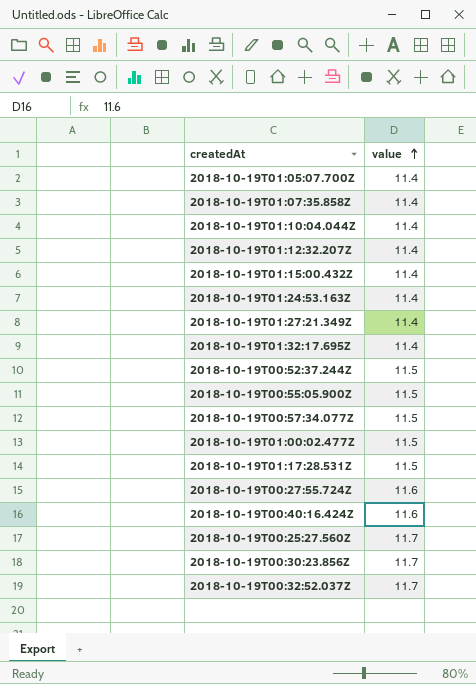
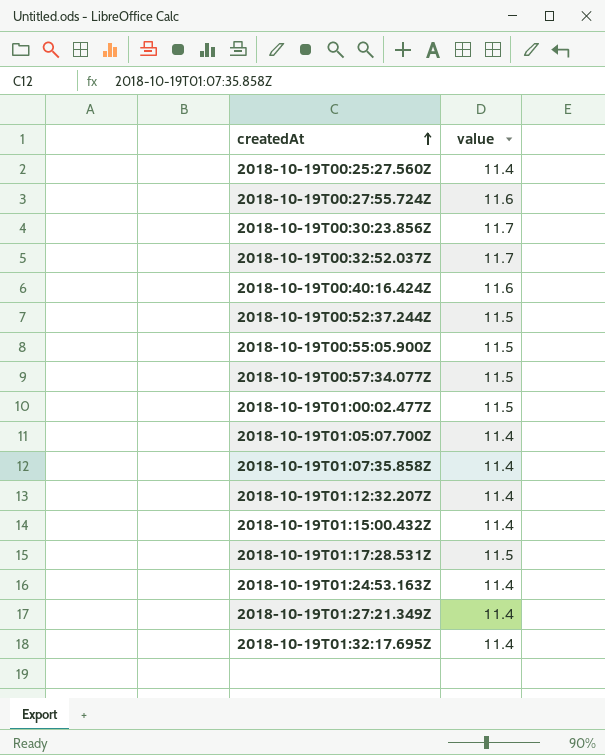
row order: value ascending -> createdAt ascending
row 2018-10-19T01:10:04.044Z: 11.4 -> none
2018-10-19T00:25:27.560Z | value: 11.7 -> 11.4

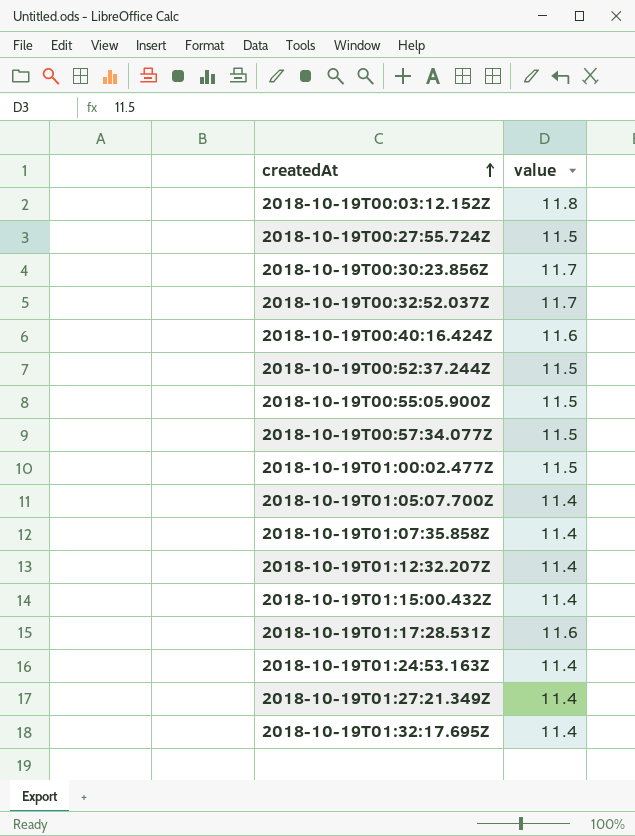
row 2018-10-19T00:25:27.560Z: 11.4 -> none
row 2018-10-19T00:03:12.152Z: none -> 11.8
2018-10-19T00:27:55.724Z | value: 11.6 -> 11.5
2018-10-19T01:17:28.531Z | value: 11.5 -> 11.6

